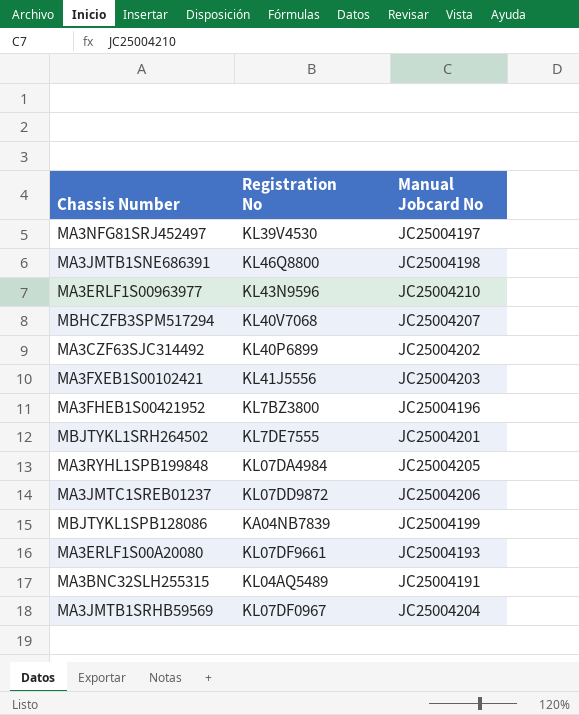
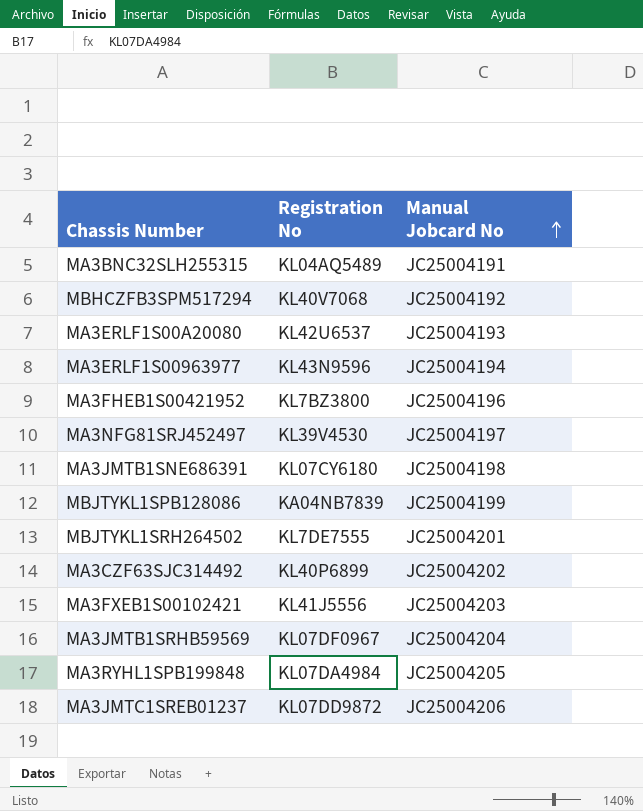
row order: none -> Manual Jobcard No ascending
MBHCZFB3SPM517294 | Manual Jobcard No: JC25004207 -> JC25004192
MA3ERLF1S00A20080 | Registration No: KL07DF9661 -> KL42U6537
MA3ERLF1S00963977 | Manual Jobcard No: JC25004210 -> JC25004194
MA3JMTB1SNE686391 | Registration No: KL46Q8800 -> KL07CY6180

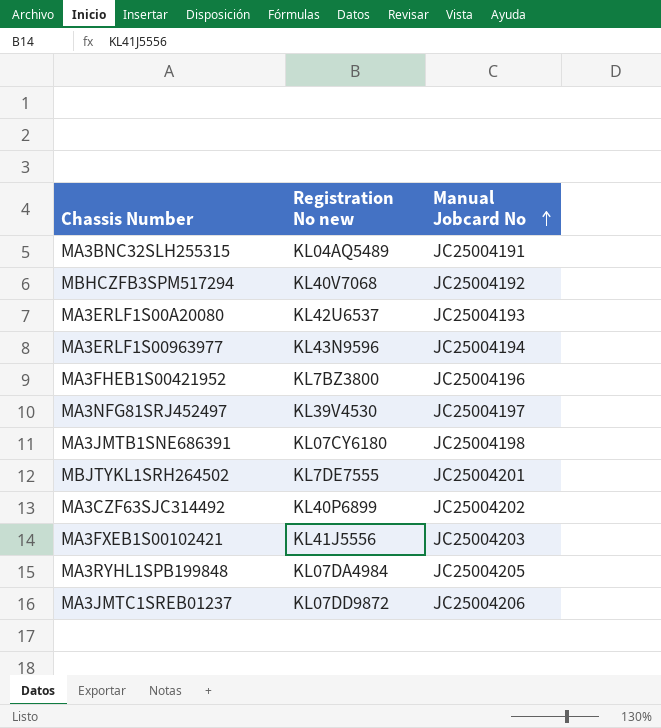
column name: Registration No -> Registration No new
row MBJTYKL1SPB128086: KA04NB7839 | JC25004199 -> none
row MA3JMTB1SRHB59569: KL07DF0967 | JC25004204 -> none

